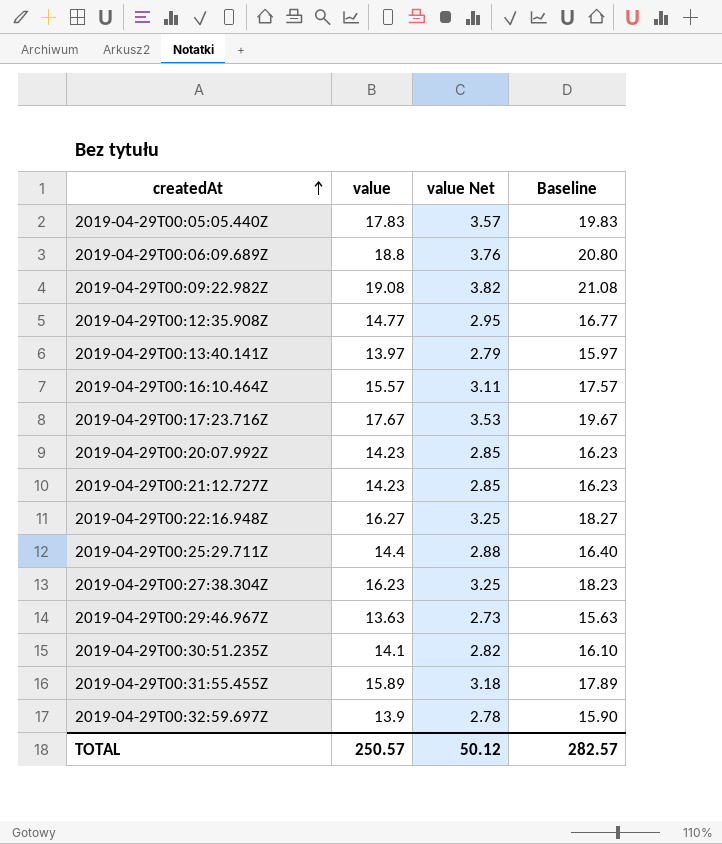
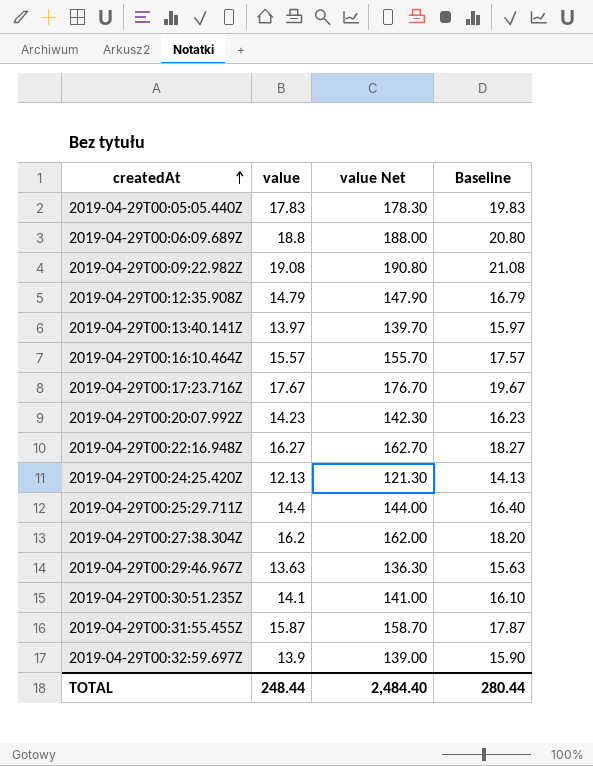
column value Net | formula: [value] * 0.2 -> [value] * 10
row 2019-04-29T00:21:12.727Z: 14.23 | 2.85 | 16.23 -> none
2019-04-29T00:12:35.908Z | value: 14.77 -> 14.79
2019-04-29T00:12:35.908Z | Baseline: 16.77 -> 16.79
row 2019-04-29T00:24:25.420Z: none -> 12.13 | 121.30 | 14.13
2019-04-29T00:27:38.304Z | value: 16.23 -> 16.2
2019-04-29T00:27:38.304Z | Baseline: 18.23 -> 18.20
2019-04-29T00:31:55.455Z | value: 15.89 -> 15.87
2019-04-29T00:31:55.455Z | Baseline: 17.89 -> 17.87
TOTAL | value: 250.57 -> 248.44
TOTAL | value Net: 50.12 -> 2,484.40
TOTAL | Baseline: 282.57 -> 280.44

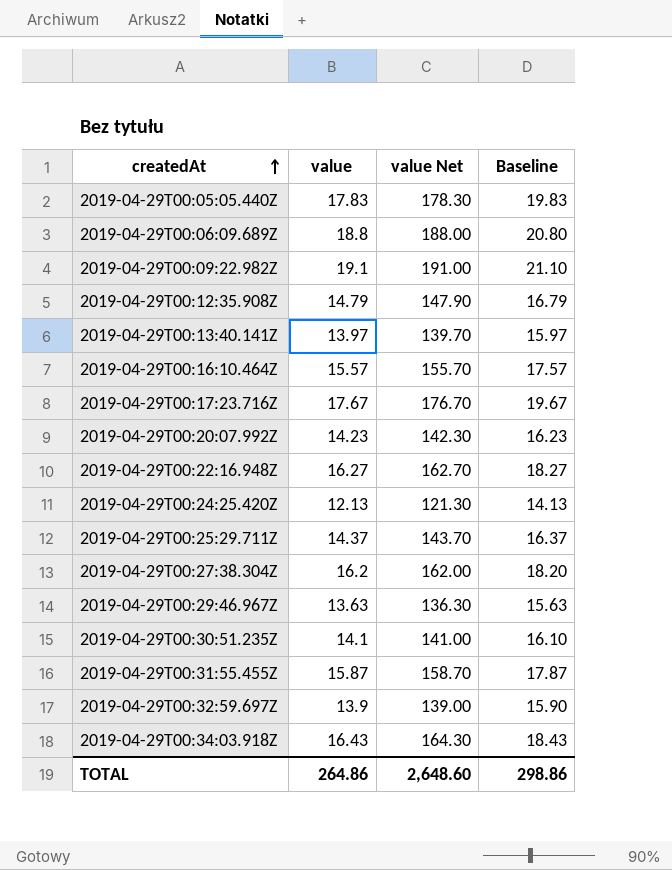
2019-04-29T00:09:22.982Z | value: 19.08 -> 19.1
2019-04-29T00:09:22.982Z | value Net: 190.80 -> 191.00
2019-04-29T00:09:22.982Z | Baseline: 21.08 -> 21.10
2019-04-29T00:25:29.711Z | value: 14.4 -> 14.37
2019-04-29T00:25:29.711Z | value Net: 144.00 -> 143.70
2019-04-29T00:25:29.711Z | Baseline: 16.40 -> 16.37
row 2019-04-29T00:34:03.918Z: none -> 16.43 | 164.30 | 18.43
TOTAL | value: 248.44 -> 264.86
TOTAL | value Net: 2,484.40 -> 2,648.60
TOTAL | Baseline: 280.44 -> 298.86

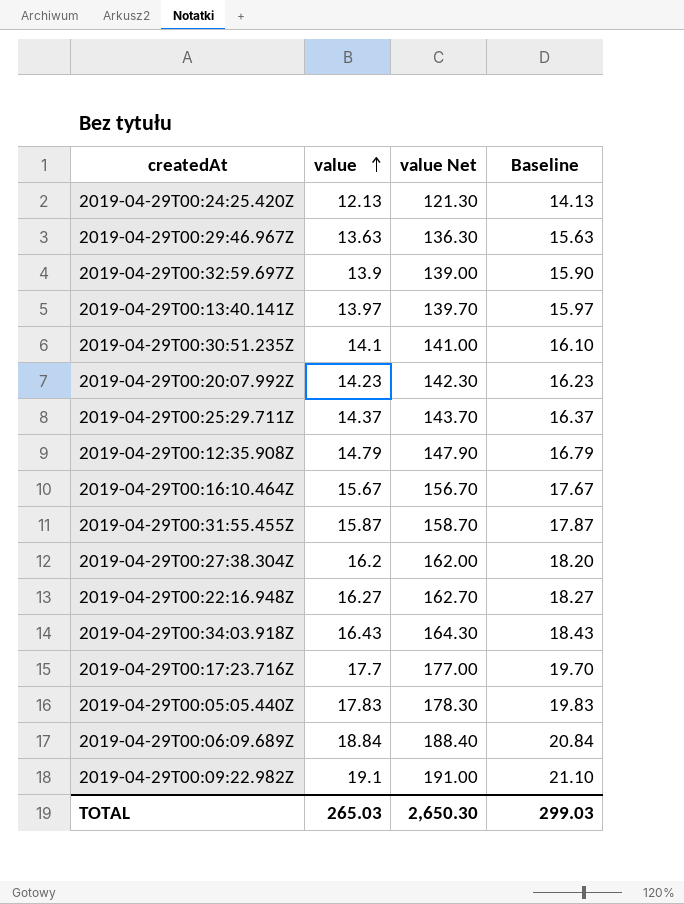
row order: createdAt ascending -> value ascending
2019-04-29T00:16:10.464Z | value: 15.57 -> 15.67
2019-04-29T00:16:10.464Z | value Net: 155.70 -> 156.70
2019-04-29T00:16:10.464Z | Baseline: 17.57 -> 17.67
2019-04-29T00:17:23.716Z | value: 17.67 -> 17.7
2019-04-29T00:17:23.716Z | value Net: 176.70 -> 177.00
2019-04-29T00:17:23.716Z | Baseline: 19.67 -> 19.70
2019-04-29T00:06:09.689Z | value: 18.8 -> 18.84
2019-04-29T00:06:09.689Z | value Net: 188.00 -> 188.40
2019-04-29T00:06:09.689Z | Baseline: 20.80 -> 20.84
TOTAL | value: 264.86 -> 265.03
TOTAL | value Net: 2,648.60 -> 2,650.30
TOTAL | Baseline: 298.86 -> 299.03

